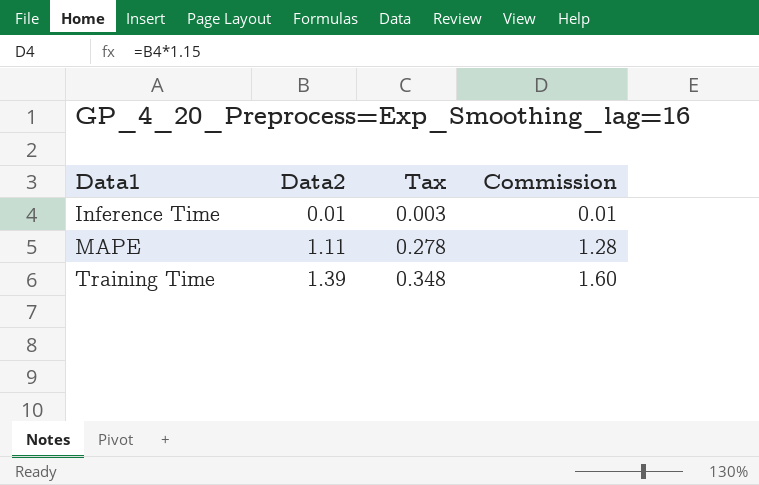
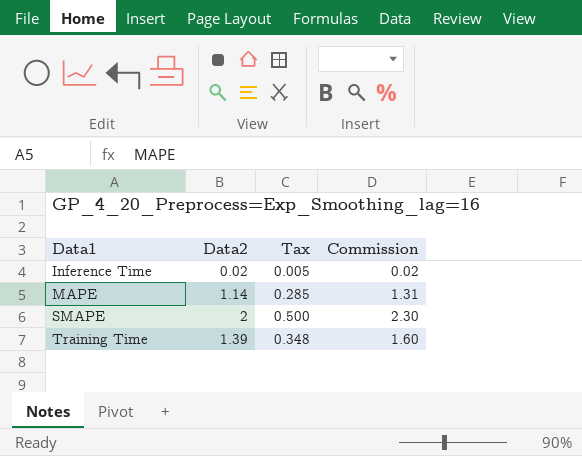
Inference Time | Data2: 0.01 -> 0.02
Inference Time | Tax: 0.003 -> 0.005
Inference Time | Commission: 0.01 -> 0.02
MAPE | Data2: 1.11 -> 1.14
MAPE | Tax: 0.278 -> 0.285
MAPE | Commission: 1.28 -> 1.31
row SMAPE: none -> 2 | 0.500 | 2.30

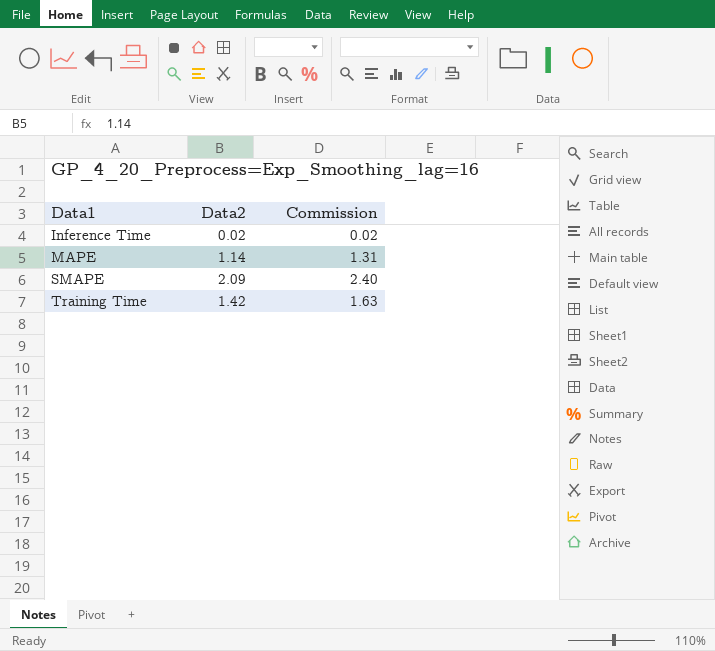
column Tax | formula: [Data2] * 0.25 -> none
SMAPE | Data2: 2 -> 2.09
SMAPE | Commission: 2.30 -> 2.40
Training Time | Data2: 1.39 -> 1.42
Training Time | Commission: 1.60 -> 1.63

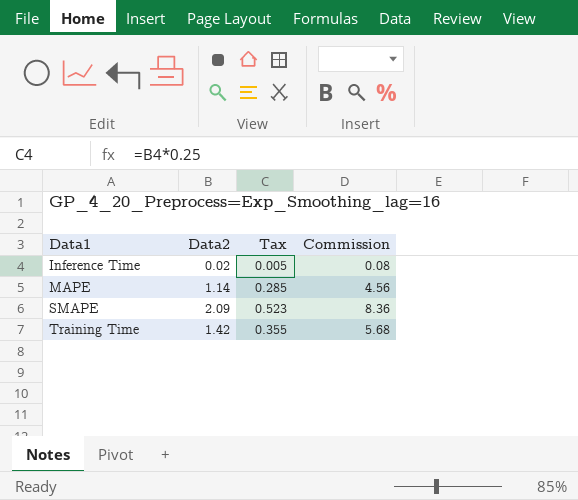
column Tax | formula: none -> [Data2] * 0.25
column Commission | formula: [Data2] * 1.15 -> [Data2] * 4

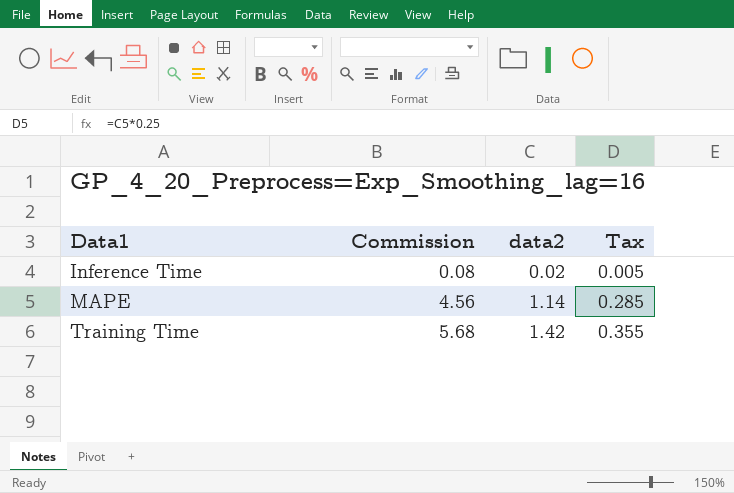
column Commission | position: 4 -> 2
column name: Data2 -> data2
row SMAPE: 2.09 | 0.523 | 8.36 -> none

